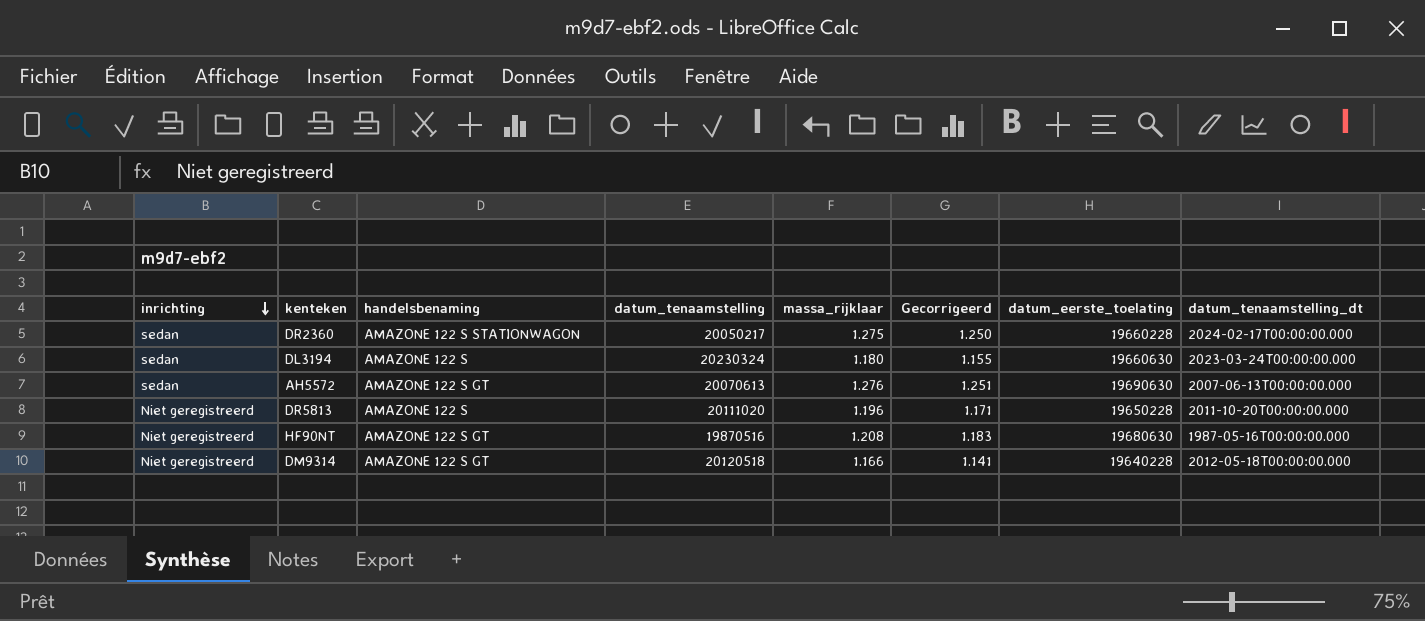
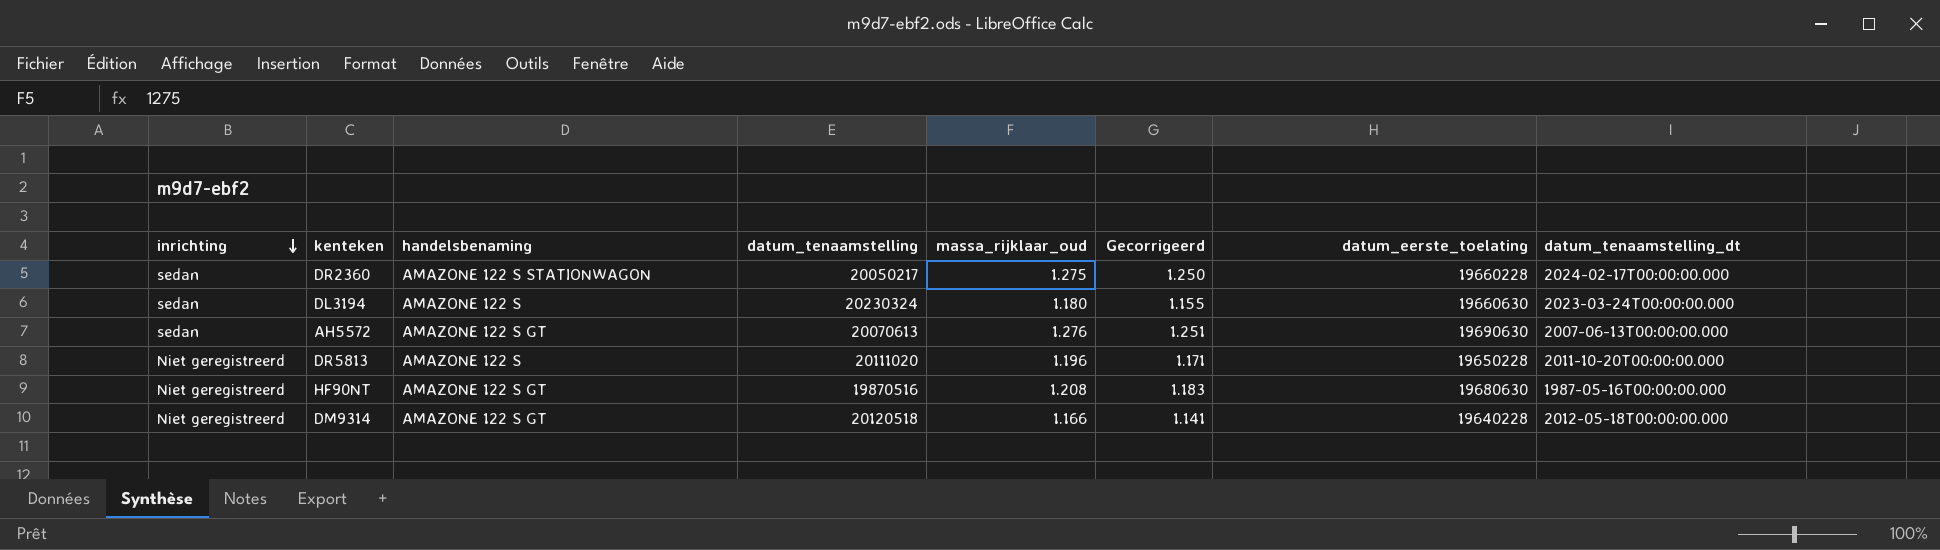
column name: massa_rijklaar -> massa_rijklaar_oud

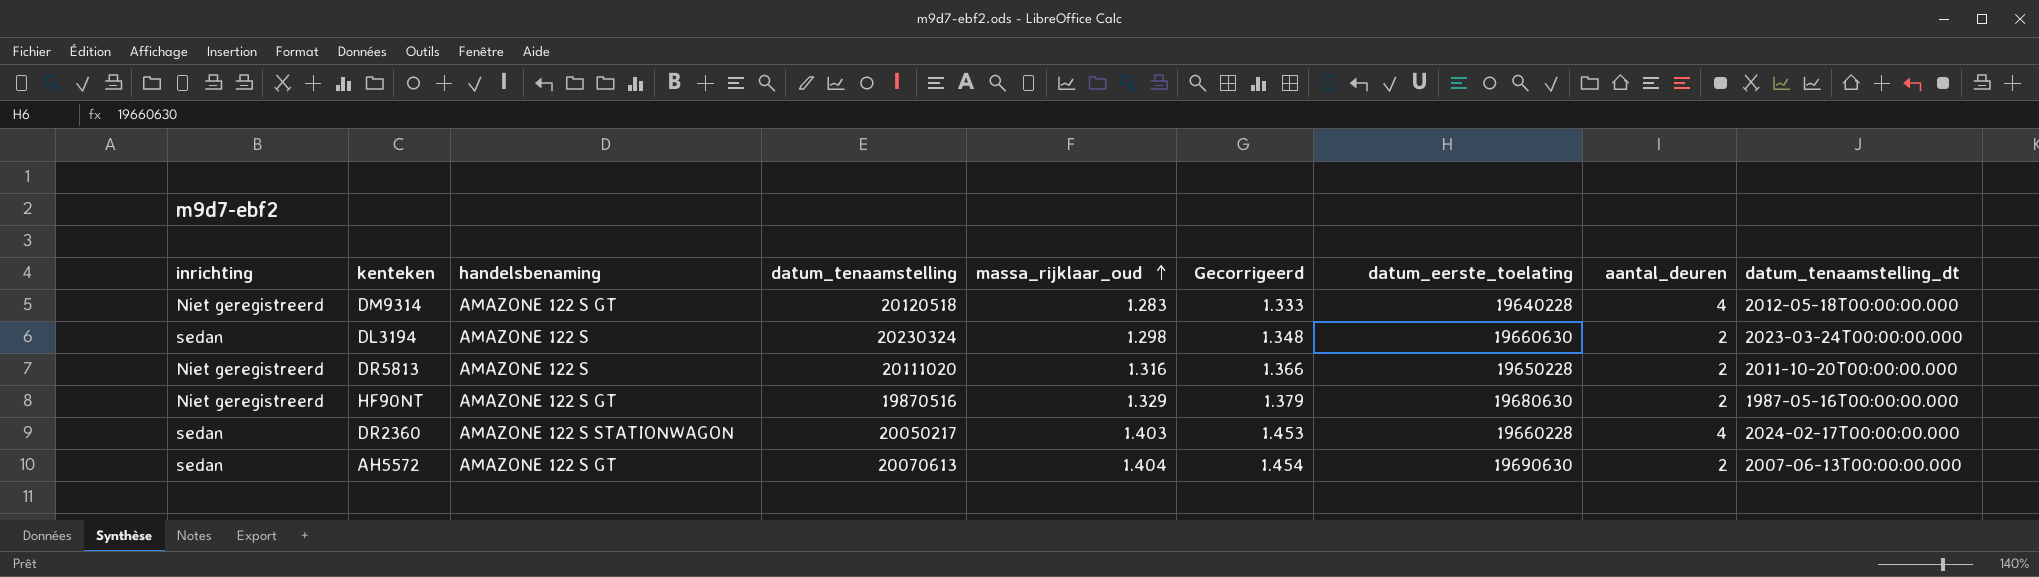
row order: inrichting descending -> massa_rijklaar_oud ascending
column Gecorrigeerd | formula: [massa_rijklaar_oud] - 25 -> [massa_rijklaar_oud] + 50
column aantal_deuren | position: none -> 8
DM9314 | massa_rijklaar_oud: 1.166 -> 1.283
DL3194 | massa_rijklaar_oud: 1.180 -> 1.298
DR5813 | massa_rijklaar_oud: 1.196 -> 1.316
HF90NT | massa_rijklaar_oud: 1.208 -> 1.329
DR2360 | massa_rijklaar_oud: 1.275 -> 1.403
AH5572 | massa_rijklaar_oud: 1.276 -> 1.404

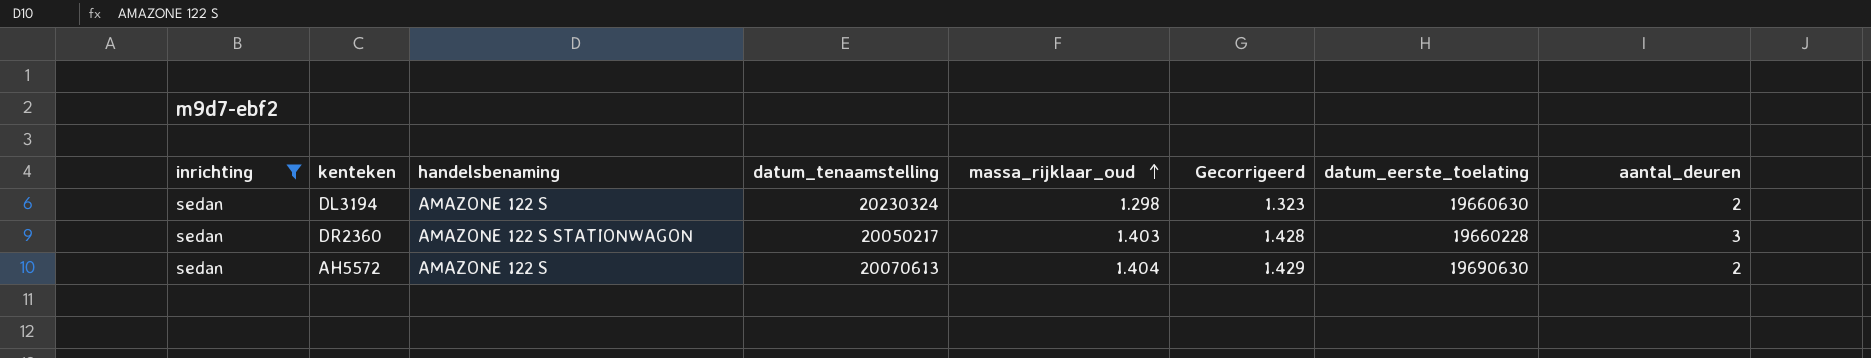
filter: none -> inrichting = sedan
column datum_tenaamstelling_dt | position: 9 -> none
column Gecorrigeerd | formula: [massa_rijklaar_oud] + 50 -> [massa_rijklaar_oud] + 25
DR2360 | aantal_deuren: 4 -> 3
AH5572 | handelsbenaming: AMAZONE 122 S GT -> AMAZONE 122 S

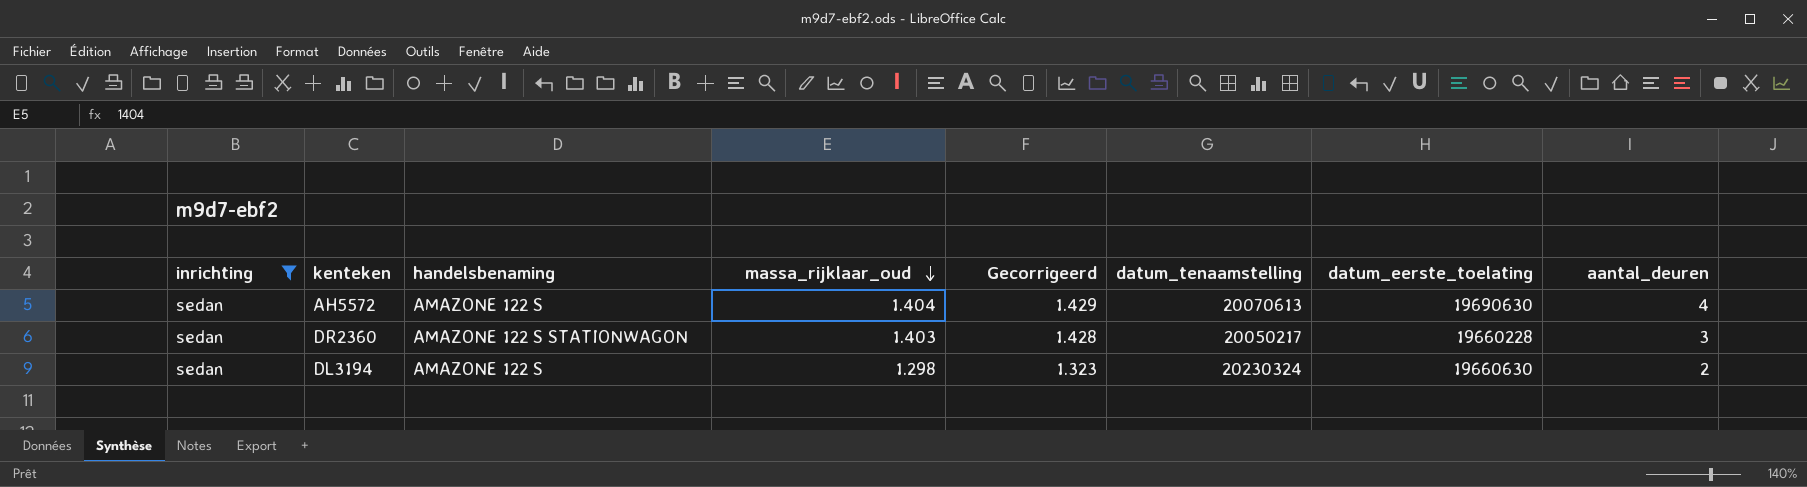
row order: massa_rijklaar_oud ascending -> massa_rijklaar_oud descending
column datum_tenaamstelling | position: 4 -> 6
AH5572 | aantal_deuren: 2 -> 4

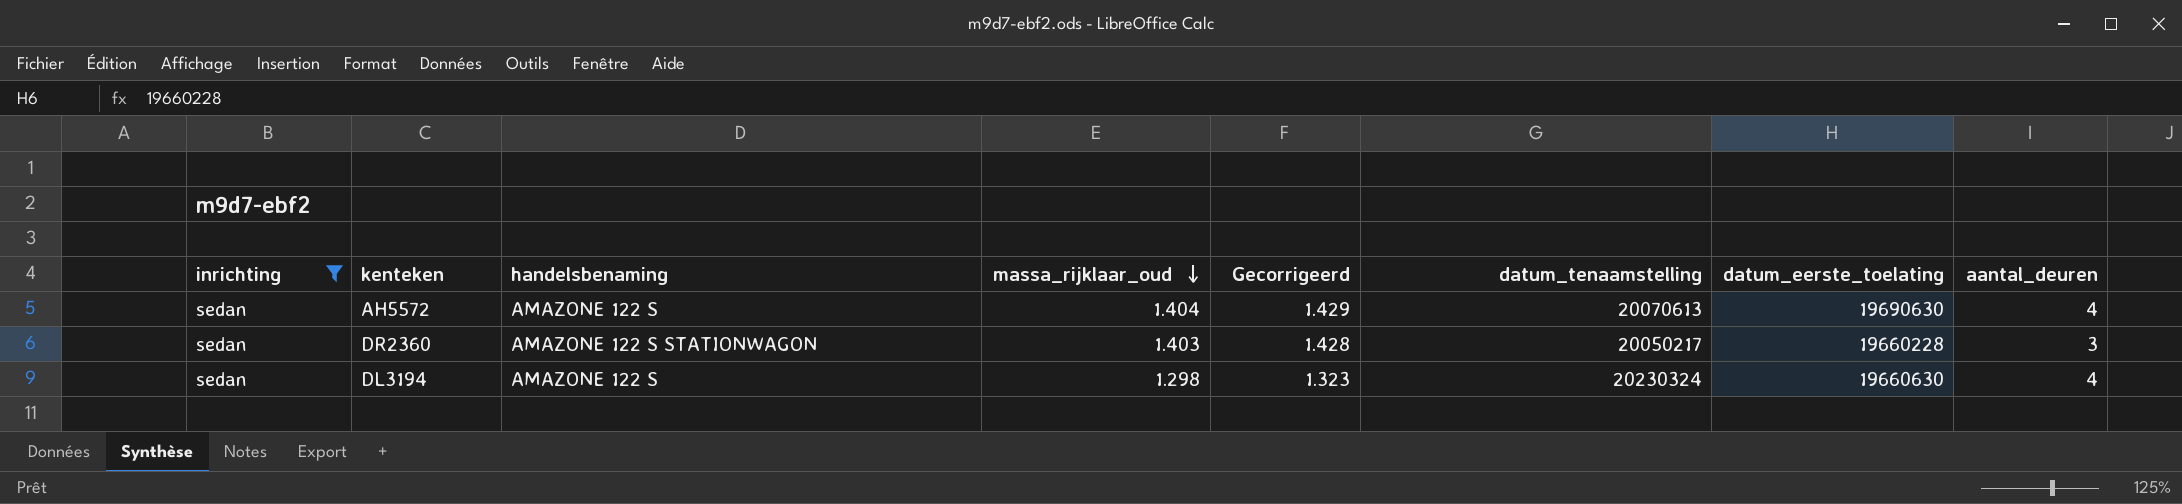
DL3194 | aantal_deuren: 2 -> 4

